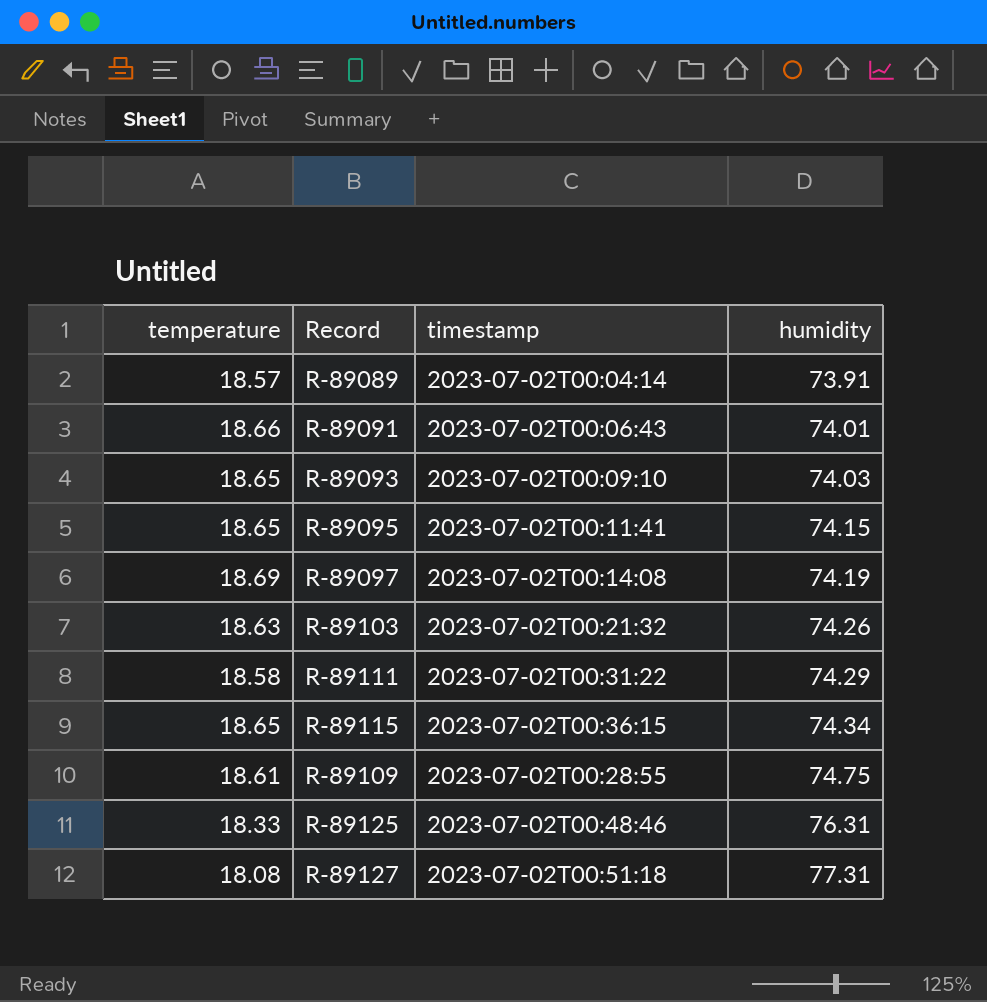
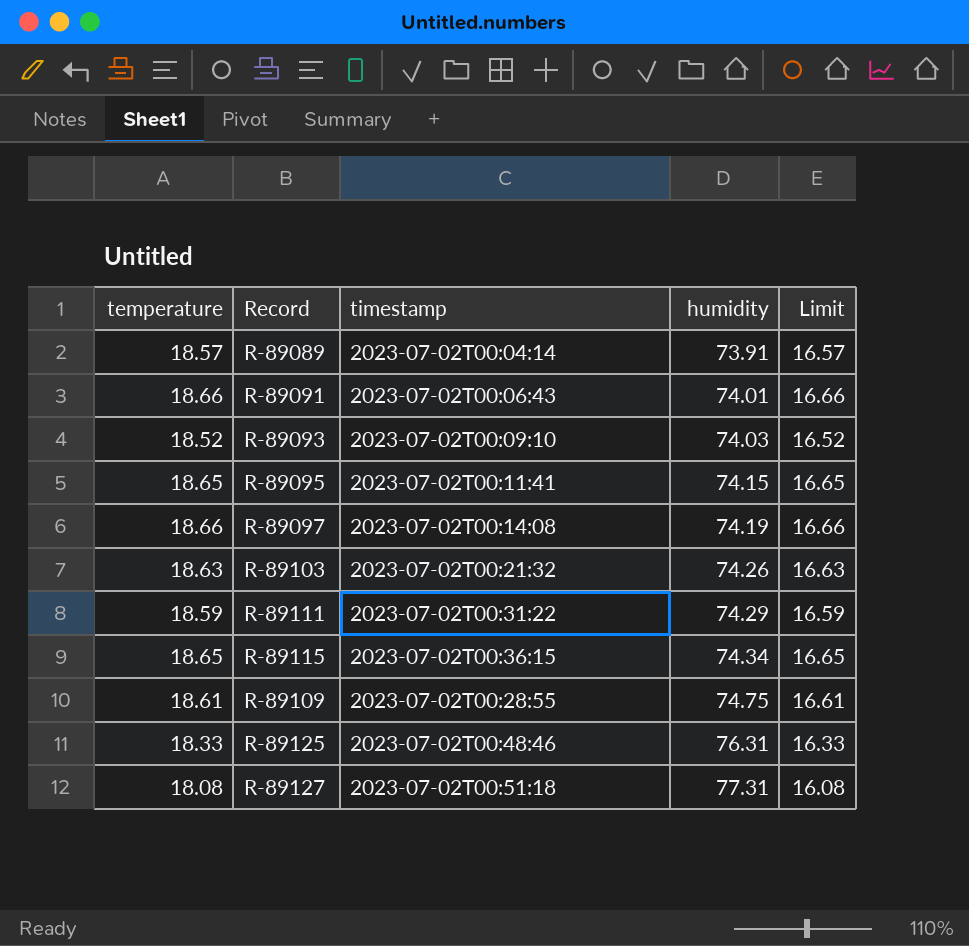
column Limit | formula: none -> [temperature] - 2
R-89093 | temperature: 18.65 -> 18.52
R-89097 | temperature: 18.69 -> 18.66
R-89111 | temperature: 18.58 -> 18.59

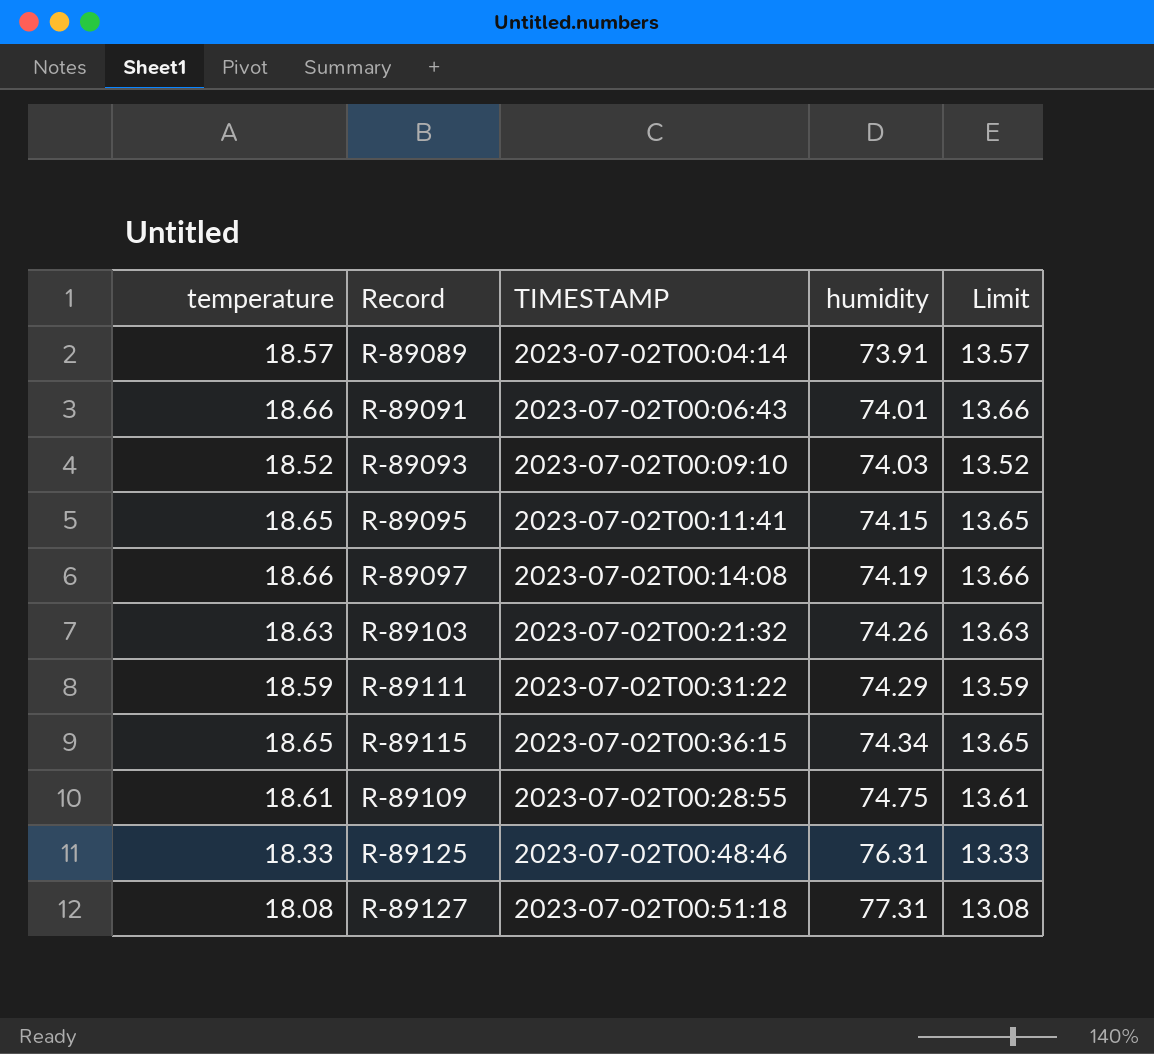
column name: timestamp -> TIMESTAMP
column Limit | formula: [temperature] - 2 -> [temperature] - 5

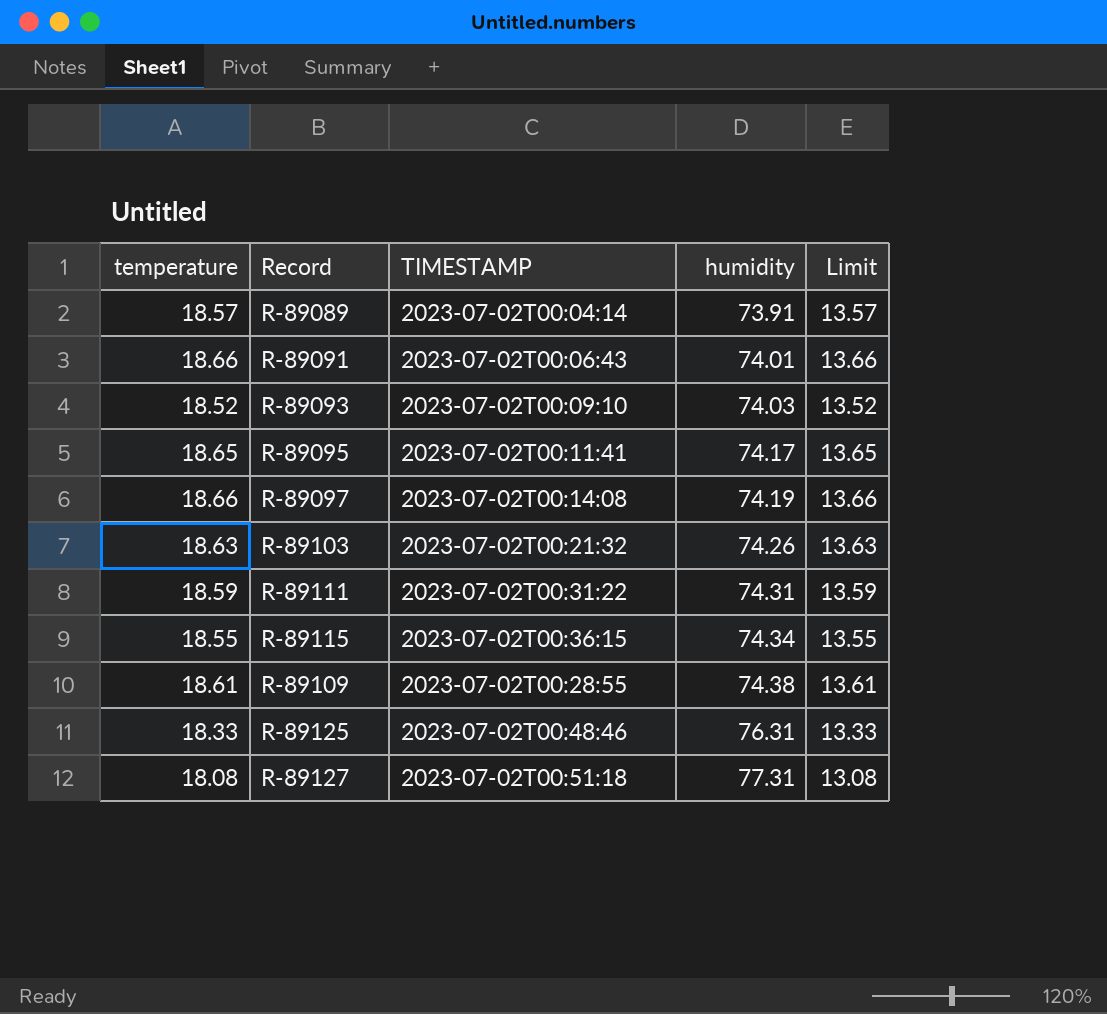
R-89095 | humidity: 74.15 -> 74.17
R-89111 | humidity: 74.29 -> 74.31
R-89115 | temperature: 18.65 -> 18.55
R-89115 | Limit: 13.65 -> 13.55
R-89109 | humidity: 74.75 -> 74.38

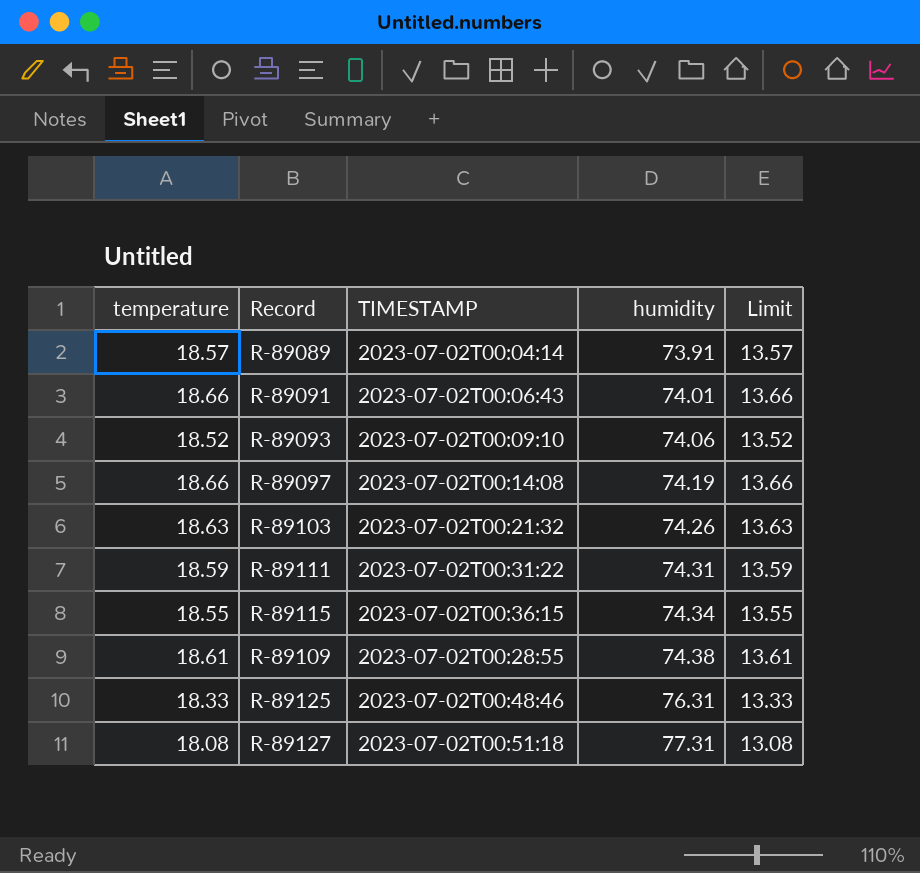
row R-89095: 18.65 | 2023-07-02T00:11:41 | 74.17 | 13.65 -> none
R-89093 | humidity: 74.03 -> 74.06

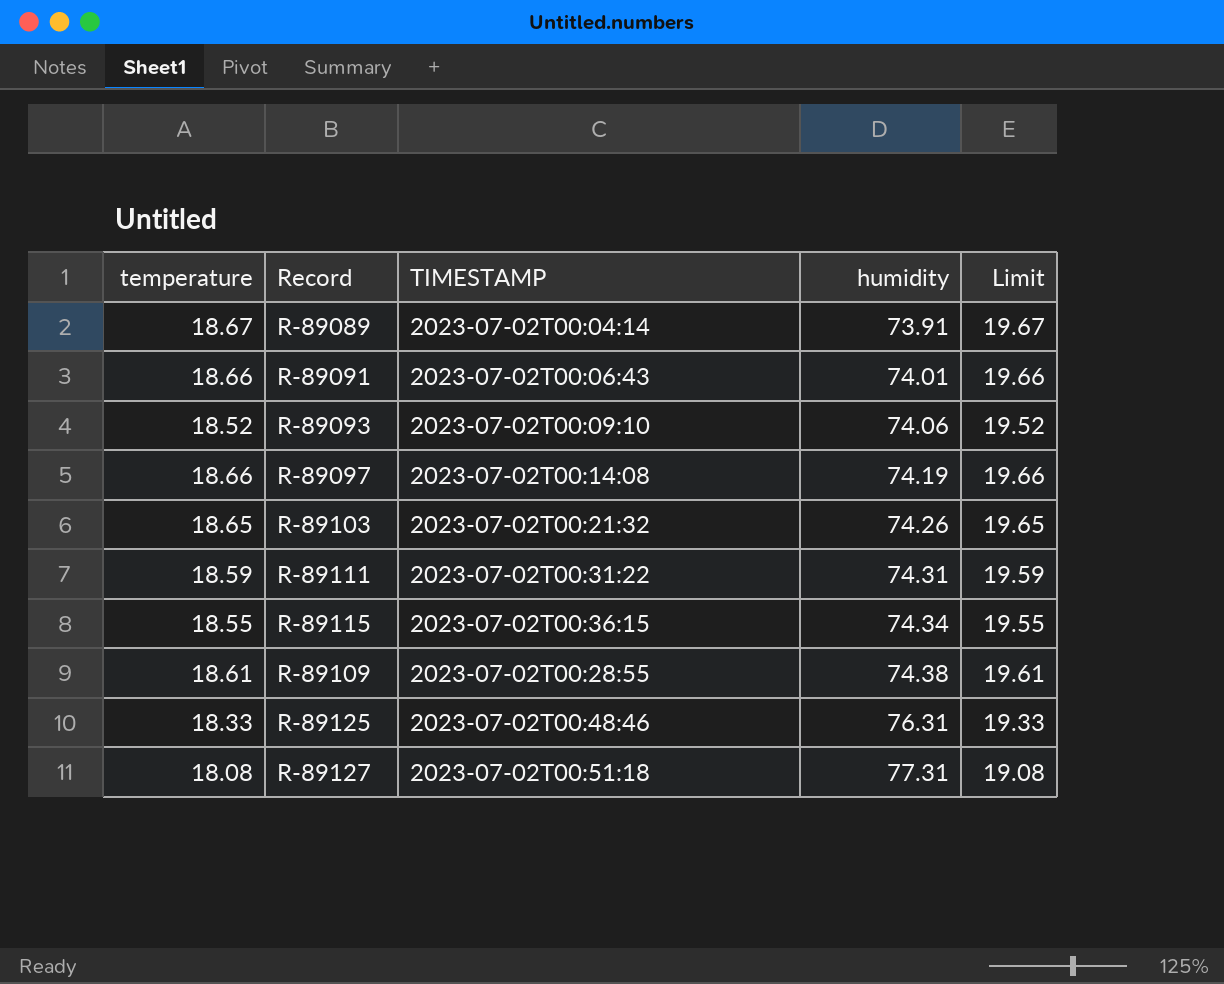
column Limit | formula: [temperature] - 5 -> [temperature] + 1
R-89089 | temperature: 18.57 -> 18.67
R-89103 | temperature: 18.63 -> 18.65

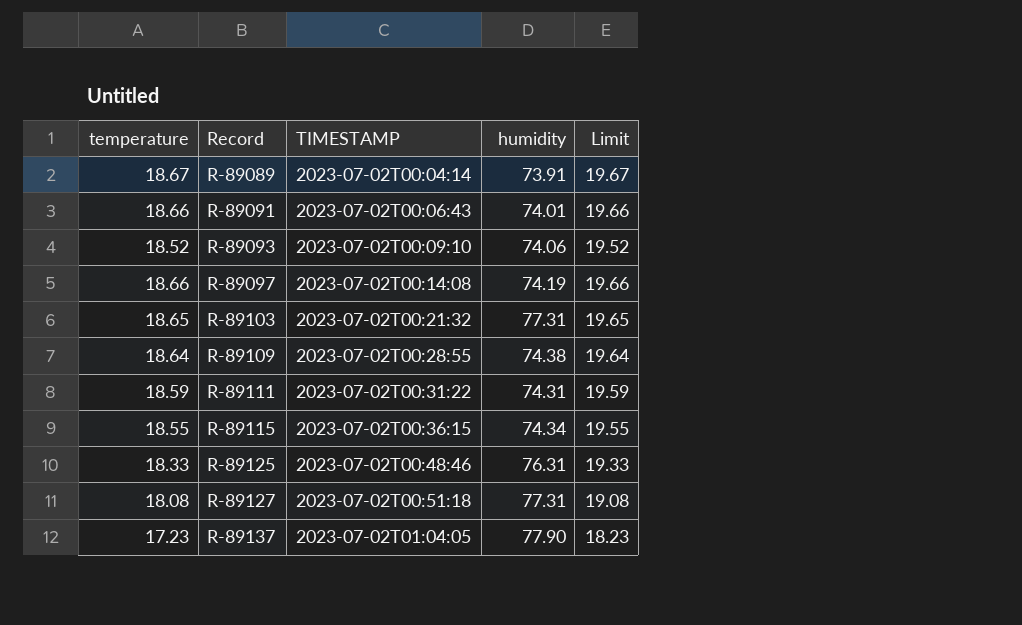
row order: humidity ascending -> Record ascending
R-89103 | humidity: 74.26 -> 77.31
R-89109 | temperature: 18.61 -> 18.64
R-89109 | Limit: 19.61 -> 19.64
row R-89137: none -> 17.23 | 2023-07-02T01:04:05 | 77.90 | 18.23

